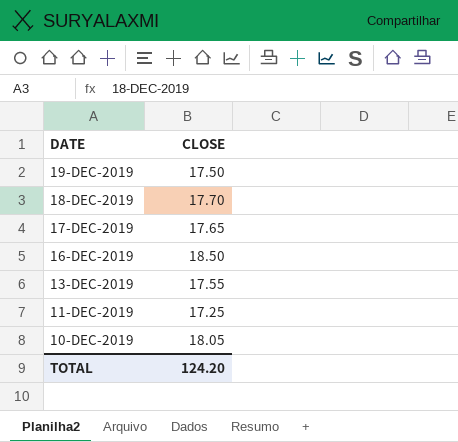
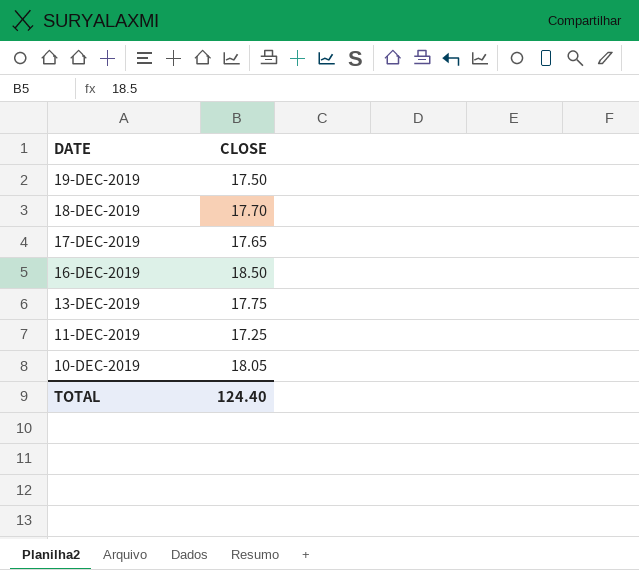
13-DEC-2019 | CLOSE: 17.55 -> 17.75
TOTAL | CLOSE: 124.20 -> 124.40

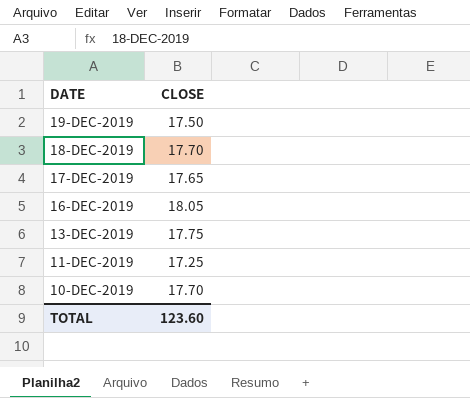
16-DEC-2019 | CLOSE: 18.50 -> 18.05
10-DEC-2019 | CLOSE: 18.05 -> 17.70
TOTAL | CLOSE: 124.40 -> 123.60

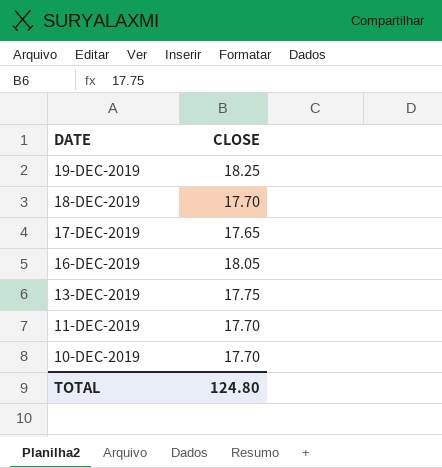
19-DEC-2019 | CLOSE: 17.50 -> 18.25
11-DEC-2019 | CLOSE: 17.25 -> 17.70
TOTAL | CLOSE: 123.60 -> 124.80

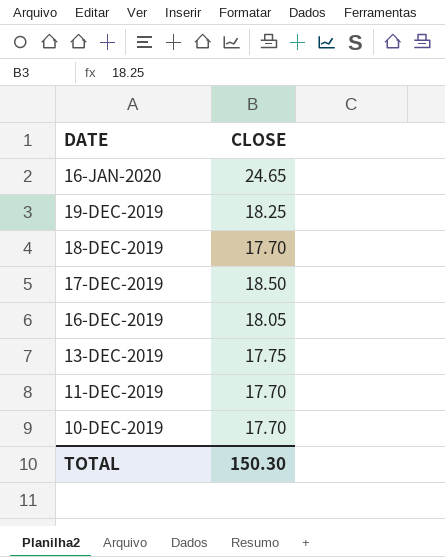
row 16-JAN-2020: none -> 24.65
17-DEC-2019 | CLOSE: 17.65 -> 18.50
TOTAL | CLOSE: 124.80 -> 150.30

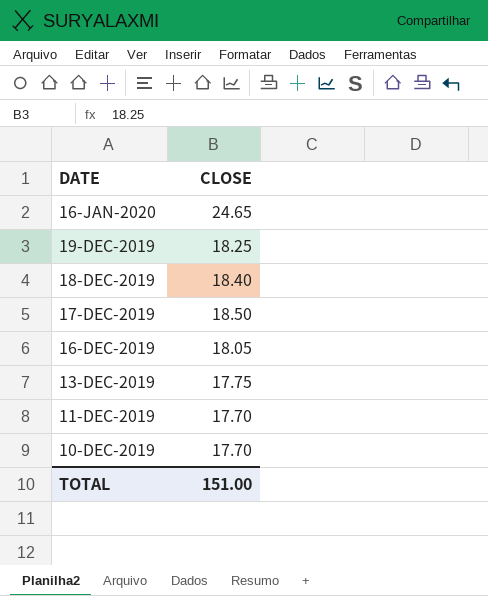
18-DEC-2019 | CLOSE: 17.70 -> 18.40
TOTAL | CLOSE: 150.30 -> 151.00

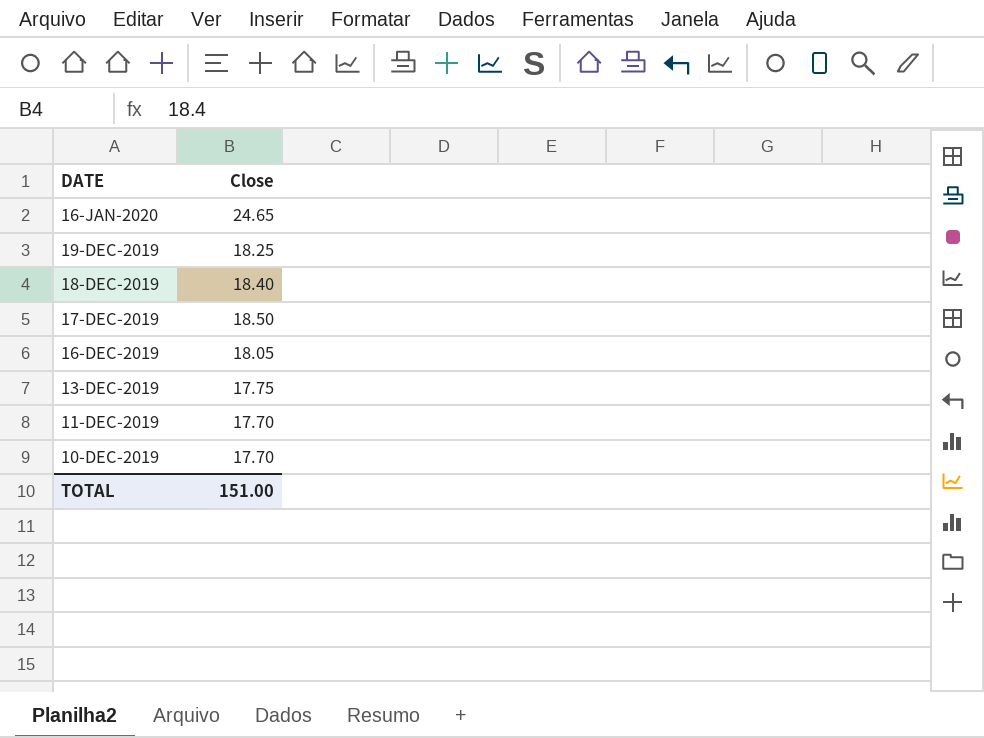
column name: CLOSE -> Close

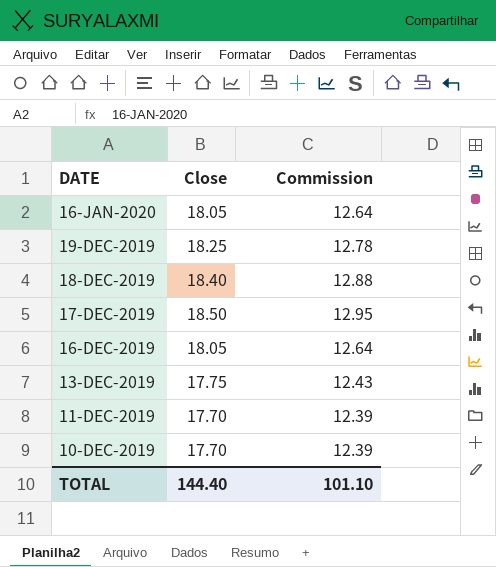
column Commission | formula: none -> [Close] * 0.7
16-JAN-2020 | Close: 24.65 -> 18.05
TOTAL | Close: 151.00 -> 144.40

